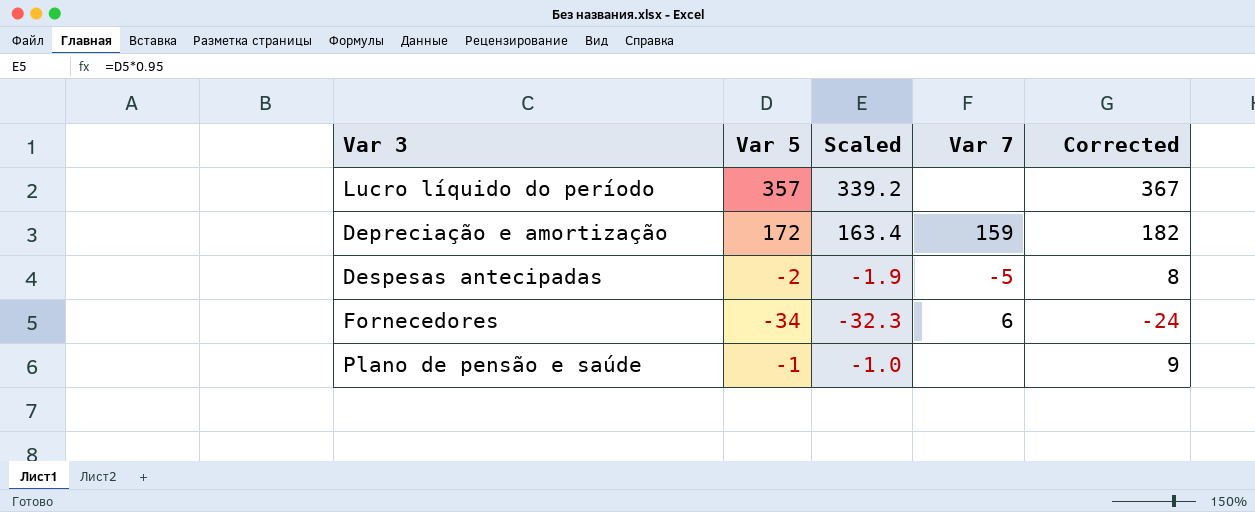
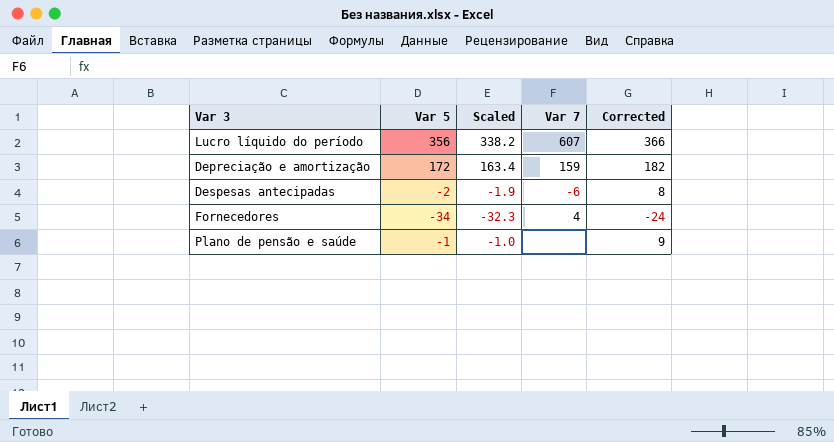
Lucro líquido do período | Var 5: 357 -> 356
Lucro líquido do período | Scaled: 339.2 -> 338.2
Lucro líquido do período | Var 7: none -> 607
Lucro líquido do período | Corrected: 367 -> 366
Despesas antecipadas | Var 7: -5 -> -6
Fornecedores | Var 7: 6 -> 4

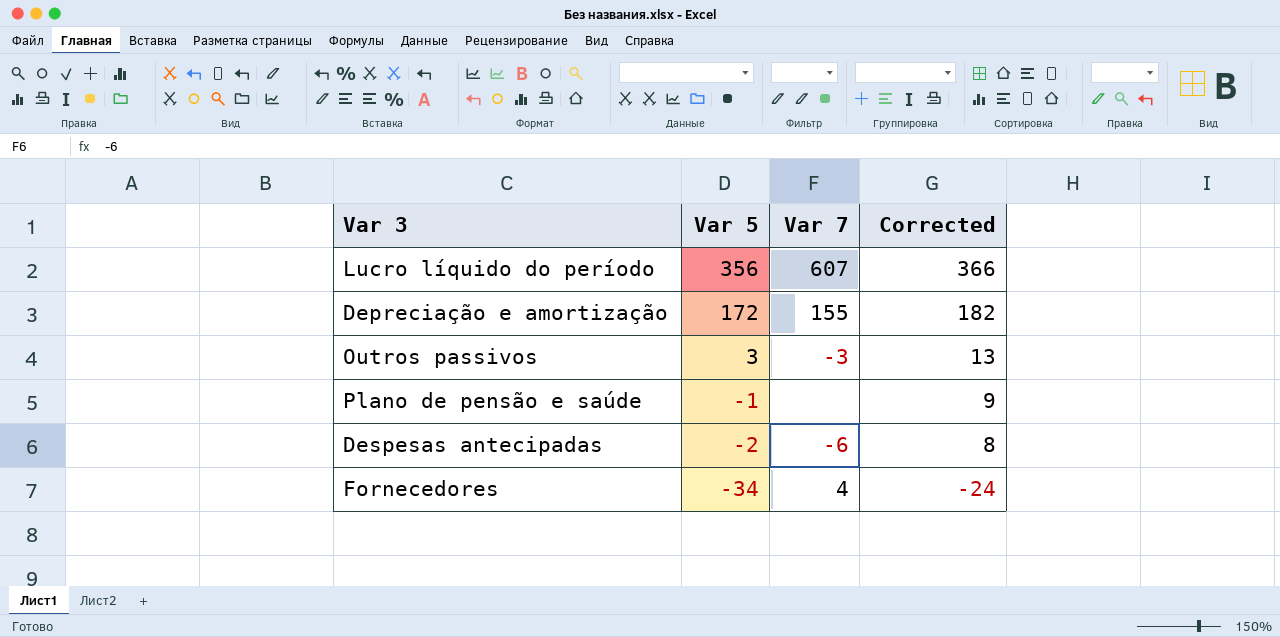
row order: none -> Var 5 descending
column Scaled | formula: [Var 5] * 0.95 -> none
Depreciação e amortização | Var 7: 159 -> 155
row Outros passivos: none -> 3 | -3 | 13

